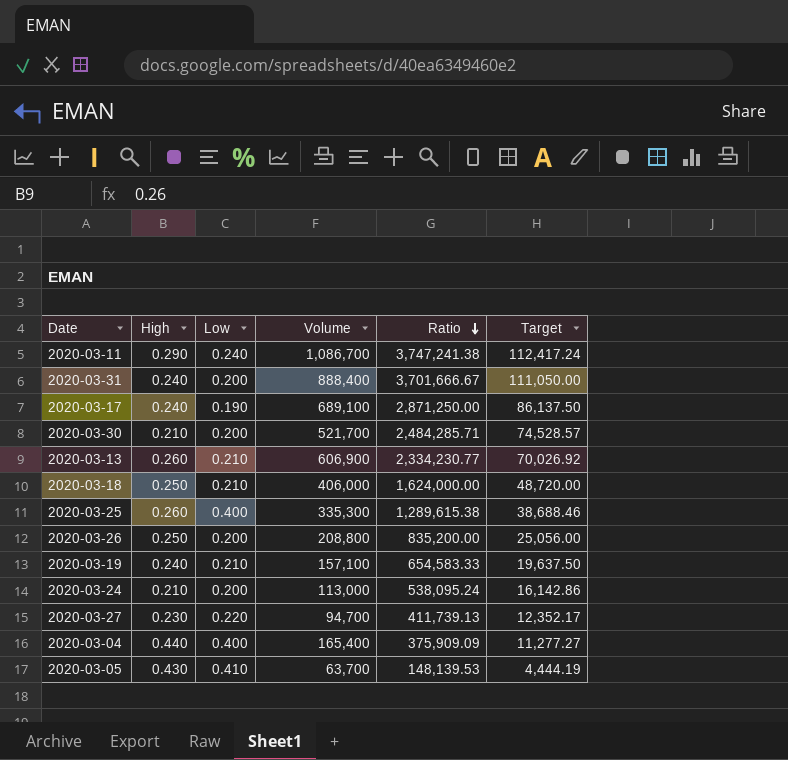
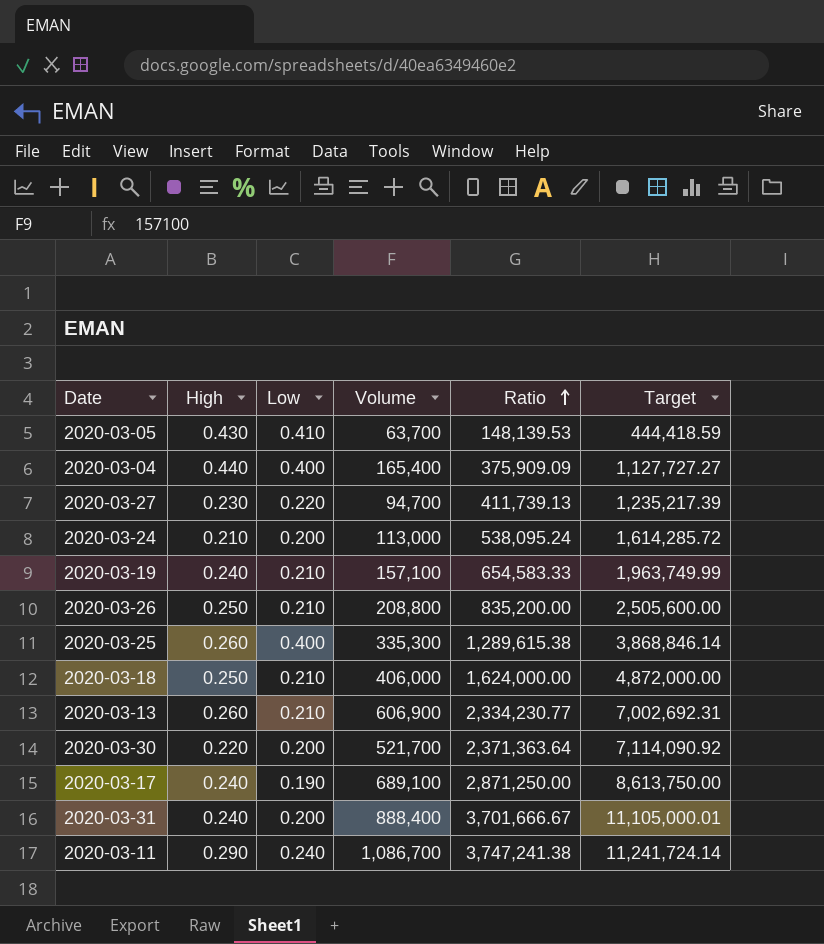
row order: Ratio descending -> Ratio ascending
column Target | formula: [Ratio] * 0.03 -> [Ratio] * 3
2020-03-26 | Low: 0.200 -> 0.210
2020-03-30 | High: 0.210 -> 0.220
2020-03-30 | Ratio: 2,484,285.71 -> 2,371,363.64

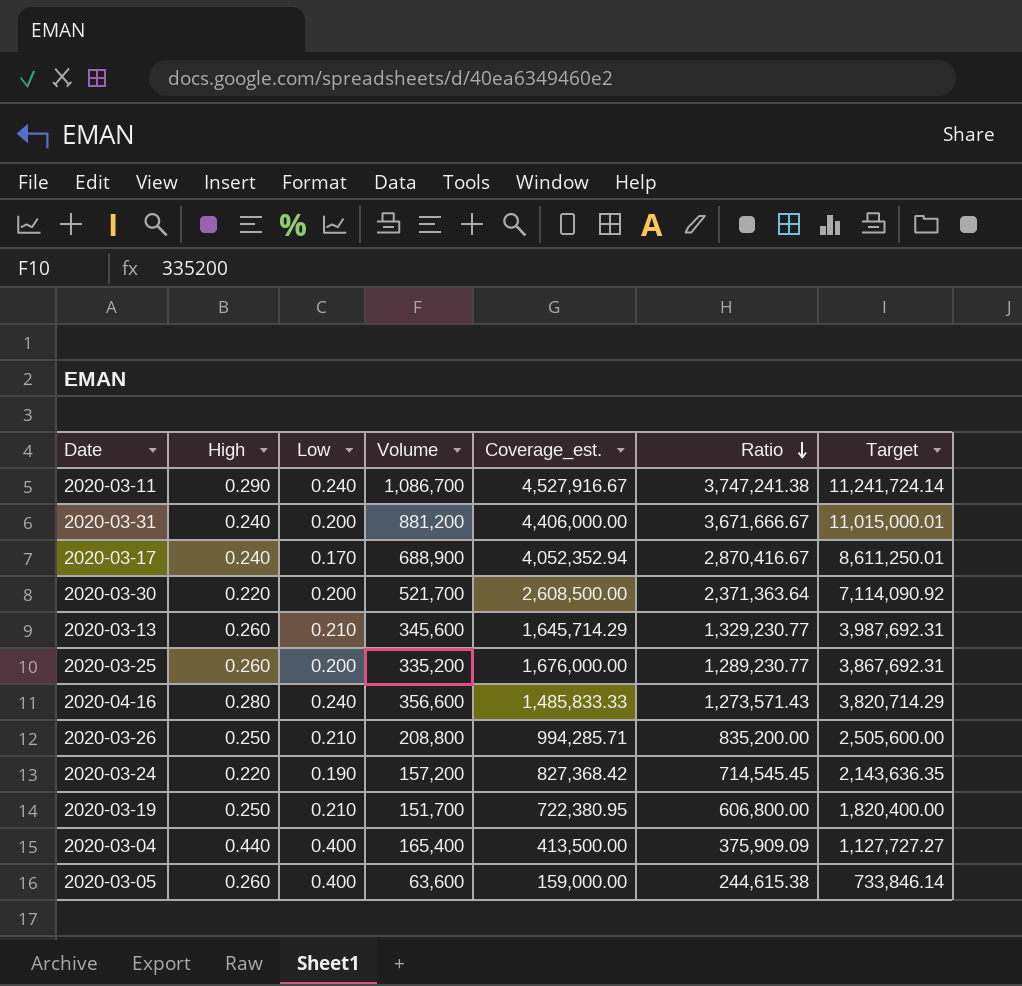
row order: Ratio ascending -> Ratio descending
column Coverage_est. | formula: none -> [Volume] / [Low]
row 2020-03-27: 0.230 | 0.220 | 94,700 | 411,739.13 | 1,235,217.39 -> none
row 2020-03-18: 0.250 | 0.210 | 406,000 | 1,624,000.00 | 4,872,000.00 -> none
2020-03-31 | Volume: 888,400 -> 881,200
2020-03-31 | Ratio: 3,701,666.67 -> 3,671,666.67
2020-03-31 | Target: 11,105,000.01 -> 11,015,000.01
2020-03-17 | Low: 0.190 -> 0.170
2020-03-17 | Volume: 689,100 -> 688,900
2020-03-17 | Ratio: 2,871,250.00 -> 2,870,416.67
2020-03-17 | Target: 8,613,750.00 -> 8,611,250.01
2020-03-13 | Volume: 606,900 -> 345,600
2020-03-13 | Ratio: 2,334,230.77 -> 1,329,230.77
2020-03-13 | Target: 7,002,692.31 -> 3,987,692.31
2020-03-25 | Low: 0.400 -> 0.200
2020-03-25 | Volume: 335,300 -> 335,200
2020-03-25 | Ratio: 1,289,615.38 -> 1,289,230.77
2020-03-25 | Target: 3,868,846.14 -> 3,867,692.31
row 2020-04-16: none -> 0.280 | 0.240 | 356,600 | 1,485,833.33 | 1,273,571.43 | 3,820,714.29
2020-03-24 | High: 0.210 -> 0.220
2020-03-24 | Low: 0.200 -> 0.190
2020-03-24 | Volume: 113,000 -> 157,200
2020-03-24 | Ratio: 538,095.24 -> 714,545.45
2020-03-24 | Target: 1,614,285.72 -> 2,143,636.35
2020-03-19 | High: 0.240 -> 0.250
2020-03-19 | Volume: 157,100 -> 151,700
2020-03-19 | Ratio: 654,583.33 -> 606,800.00
2020-03-19 | Target: 1,963,749.99 -> 1,820,400.00
2020-03-05 | High: 0.430 -> 0.260
2020-03-05 | Low: 0.410 -> 0.400
2020-03-05 | Volume: 63,700 -> 63,600
2020-03-05 | Ratio: 148,139.53 -> 244,615.38
2020-03-05 | Target: 444,418.59 -> 733,846.14

